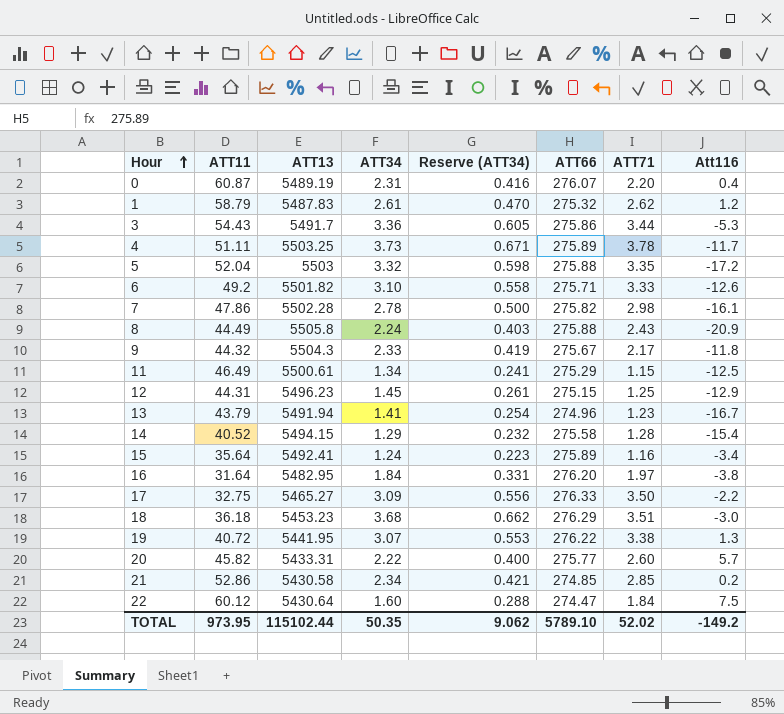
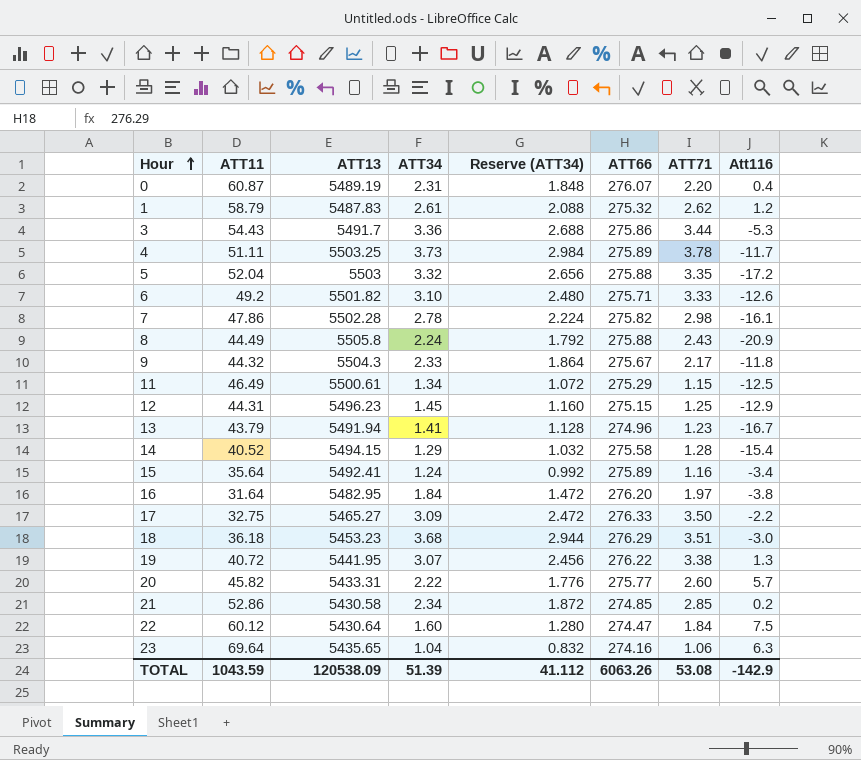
column Reserve (ATT34) | formula: [ATT34] * 0.18 -> [ATT34] * 0.8
row 23: none -> 69.64 | 5435.65 | 1.04 | 0.832 | 274.16 | 1.06 | 6.3
TOTAL | ATT11: 973.95 -> 1043.59
TOTAL | ATT13: 115102.44 -> 120538.09
TOTAL | ATT34: 50.35 -> 51.39
TOTAL | Reserve (ATT34): 9.062 -> 41.112
TOTAL | ATT66: 5789.10 -> 6063.26
TOTAL | ATT71: 52.02 -> 53.08
TOTAL | Att116: -149.2 -> -142.9

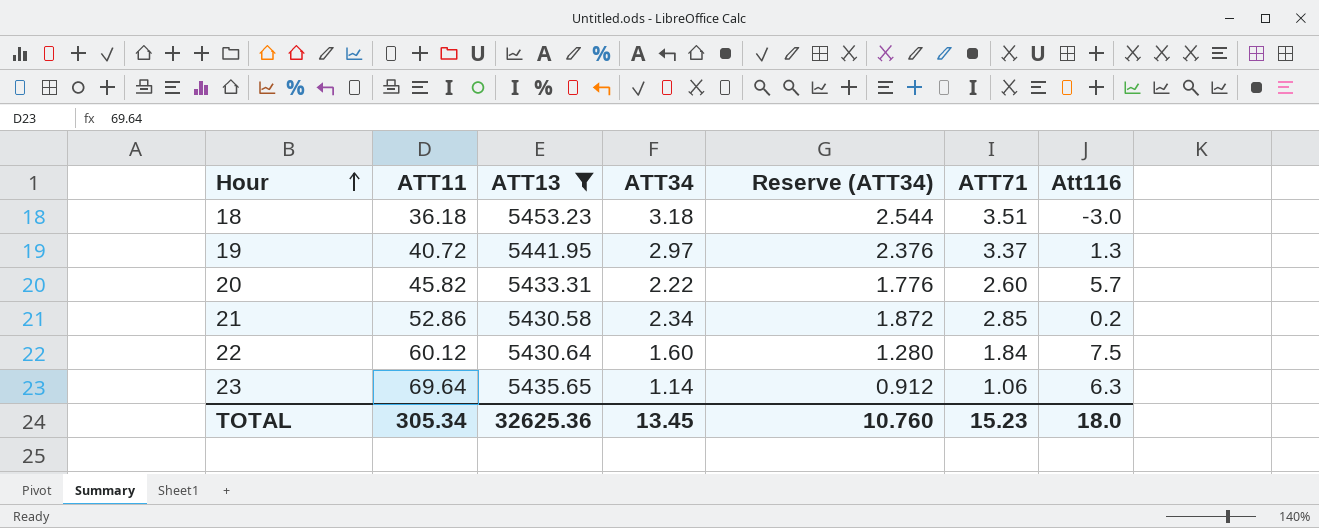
filter: none -> ATT13 <= 5453.23
column ATT66 | position: 6 -> none
18 | ATT34: 3.68 -> 3.18
18 | Reserve (ATT34): 2.944 -> 2.544
19 | ATT34: 3.07 -> 2.97
19 | Reserve (ATT34): 2.456 -> 2.376
19 | ATT71: 3.38 -> 3.37
23 | ATT34: 1.04 -> 1.14
23 | Reserve (ATT34): 0.832 -> 0.912
TOTAL | ATT11: 1043.59 -> 305.34
TOTAL | ATT13: 120538.09 -> 32625.36
TOTAL | ATT34: 51.39 -> 13.45
TOTAL | Reserve (ATT34): 41.112 -> 10.760
TOTAL | ATT71: 53.08 -> 15.23
TOTAL | Att116: -142.9 -> 18.0

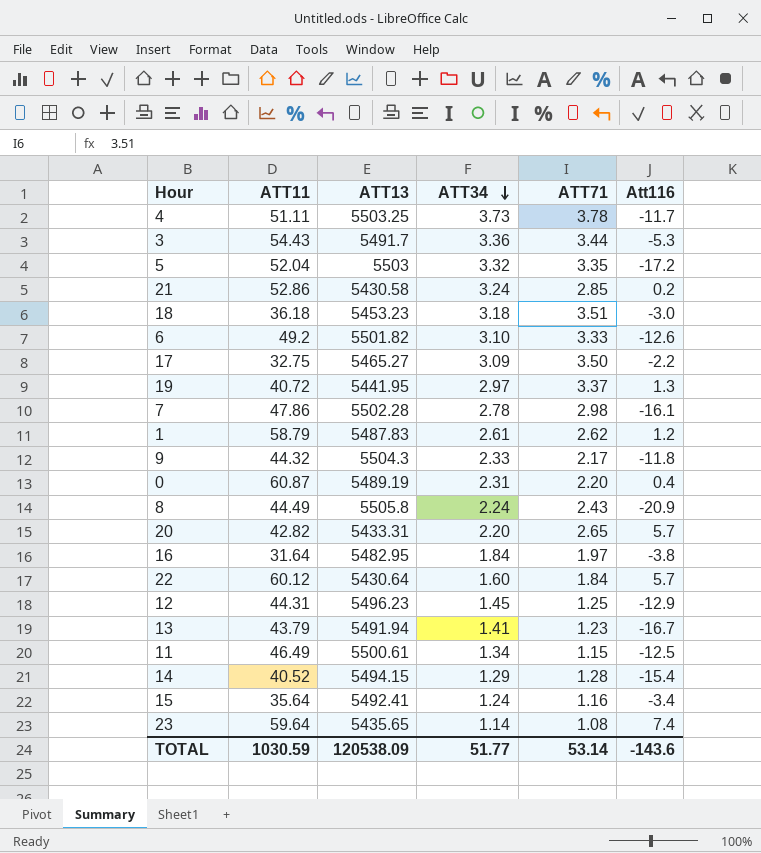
filter: ATT13 <= 5453.23 -> none
row order: Hour ascending -> ATT34 descending
column Reserve (ATT34) | formula: [ATT34] * 0.8 -> none
21 | ATT34: 2.34 -> 3.24
20 | ATT11: 45.82 -> 42.82
20 | ATT34: 2.22 -> 2.20
20 | ATT71: 2.60 -> 2.65
22 | Att116: 7.5 -> 5.7
23 | ATT11: 69.64 -> 59.64
23 | ATT71: 1.06 -> 1.08
23 | Att116: 6.3 -> 7.4
TOTAL | ATT11: 305.34 -> 1030.59
TOTAL | ATT13: 32625.36 -> 120538.09
TOTAL | ATT34: 13.45 -> 51.77
TOTAL | ATT71: 15.23 -> 53.14
TOTAL | Att116: 18.0 -> -143.6

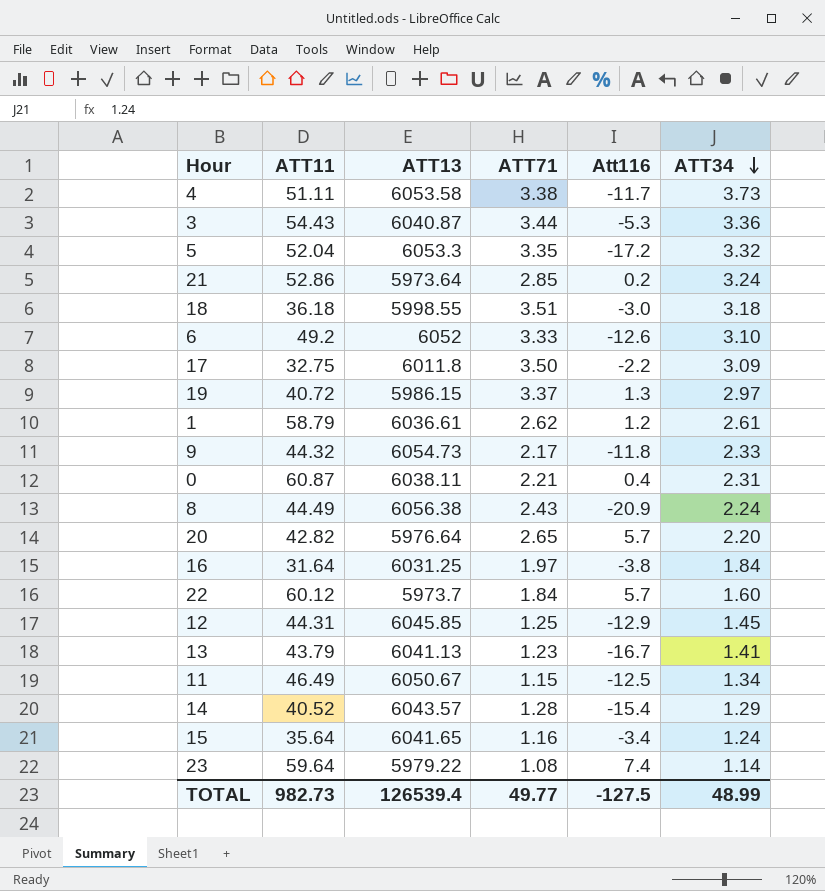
column ATT34 | position: 4 -> 6
row 7: 47.86 | 5502.28 | 2.78 | 2.98 | -16.1 -> none
4 | ATT13: 5503.25 -> 6053.58
4 | ATT71: 3.78 -> 3.38
3 | ATT13: 5491.7 -> 6040.87
5 | ATT13: 5503 -> 6053.3
21 | ATT13: 5430.58 -> 5973.64
18 | ATT13: 5453.23 -> 5998.55
6 | ATT13: 5501.82 -> 6052
17 | ATT13: 5465.27 -> 6011.8
19 | ATT13: 5441.95 -> 5986.15
1 | ATT13: 5487.83 -> 6036.61
9 | ATT13: 5504.3 -> 6054.73
0 | ATT13: 5489.19 -> 6038.11
0 | ATT71: 2.20 -> 2.21
8 | ATT13: 5505.8 -> 6056.38
20 | ATT13: 5433.31 -> 5976.64
16 | ATT13: 5482.95 -> 6031.25
22 | ATT13: 5430.64 -> 5973.7
12 | ATT13: 5496.23 -> 6045.85
13 | ATT13: 5491.94 -> 6041.13
11 | ATT13: 5500.61 -> 6050.67
14 | ATT13: 5494.15 -> 6043.57
15 | ATT13: 5492.41 -> 6041.65
23 | ATT13: 5435.65 -> 5979.22
TOTAL | ATT11: 1030.59 -> 982.73
TOTAL | ATT13: 120538.09 -> 126539.4
TOTAL | ATT71: 53.14 -> 49.77
TOTAL | Att116: -143.6 -> -127.5
TOTAL | ATT34: 51.77 -> 48.99

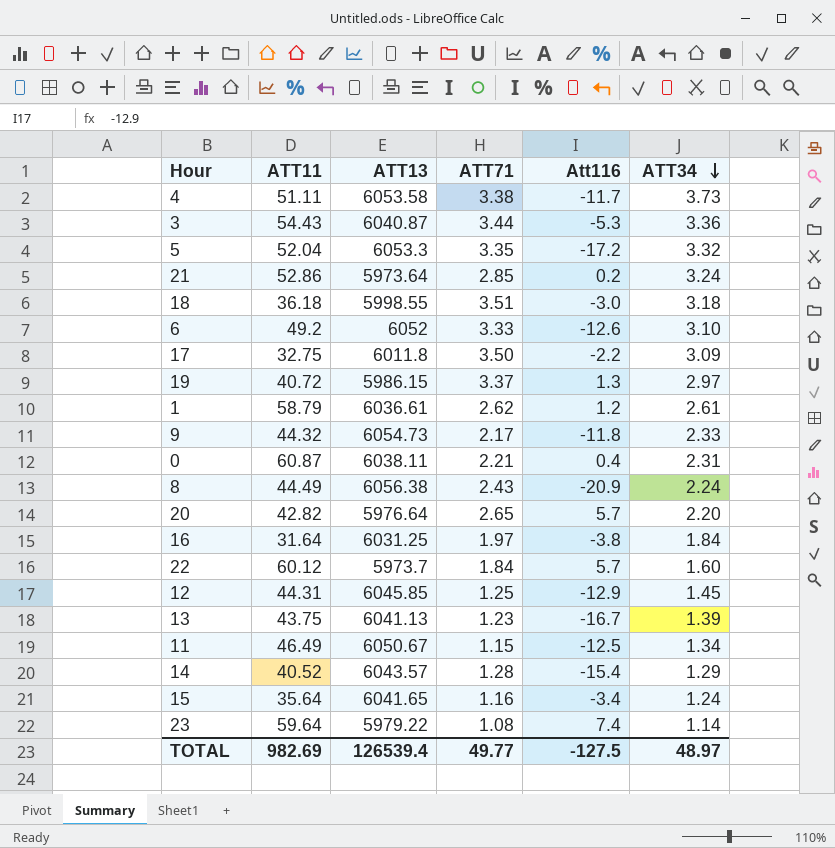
13 | ATT11: 43.79 -> 43.75
13 | ATT34: 1.41 -> 1.39
TOTAL | ATT11: 982.73 -> 982.69
TOTAL | ATT34: 48.99 -> 48.97

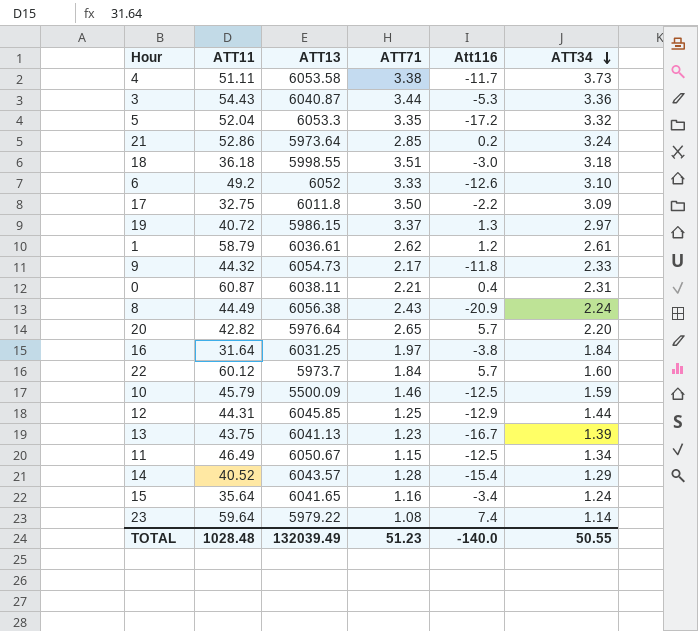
row 10: none -> 45.79 | 5500.09 | 1.46 | -12.5 | 1.59
12 | ATT34: 1.45 -> 1.44
TOTAL | ATT11: 982.69 -> 1028.48
TOTAL | ATT13: 126539.4 -> 132039.49
TOTAL | ATT71: 49.77 -> 51.23
TOTAL | Att116: -127.5 -> -140.0
TOTAL | ATT34: 48.97 -> 50.55

